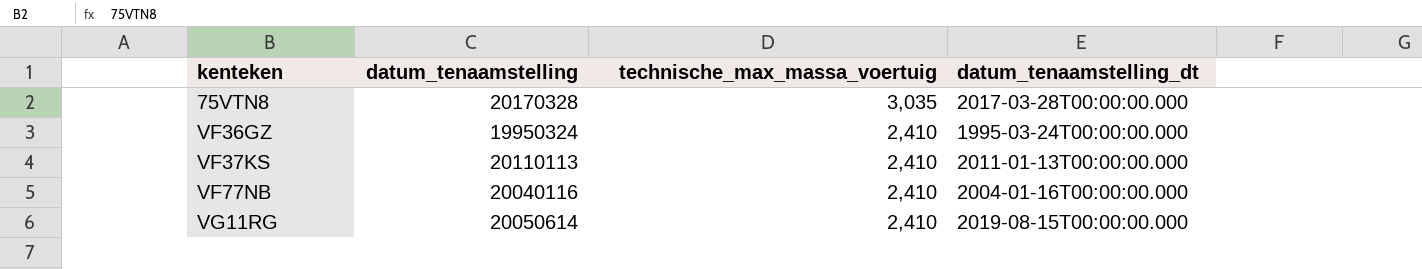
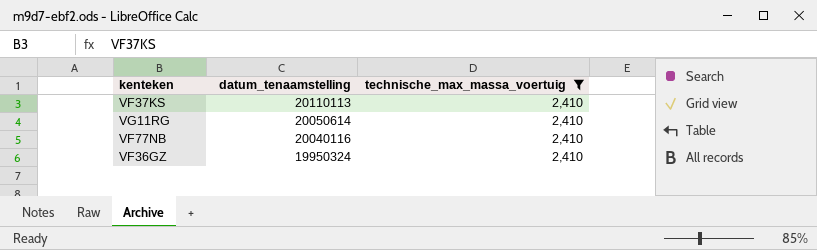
filter: none -> technische_max_massa_voertuig = 2,410
row order: kenteken ascending -> datum_tenaamstelling descending
column datum_tenaamstelling_dt | position: 4 -> none

